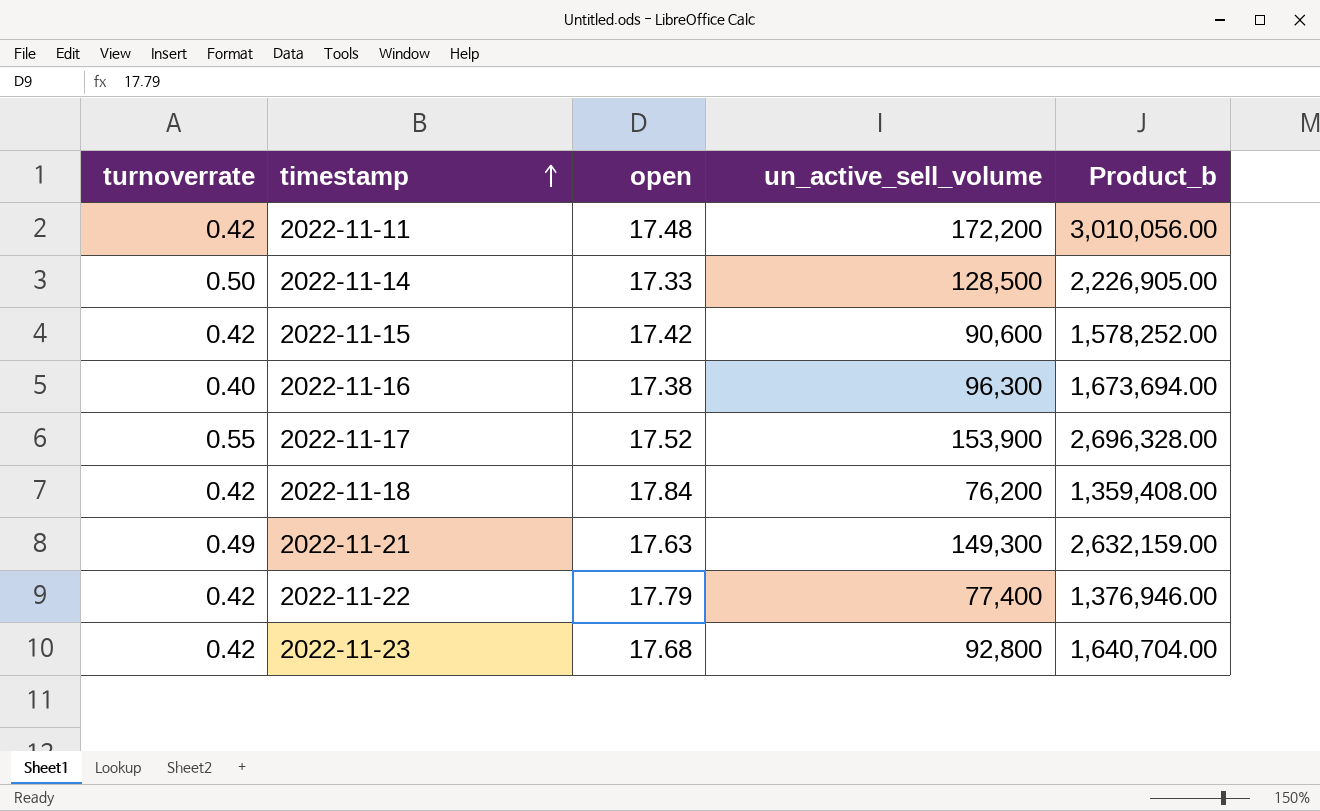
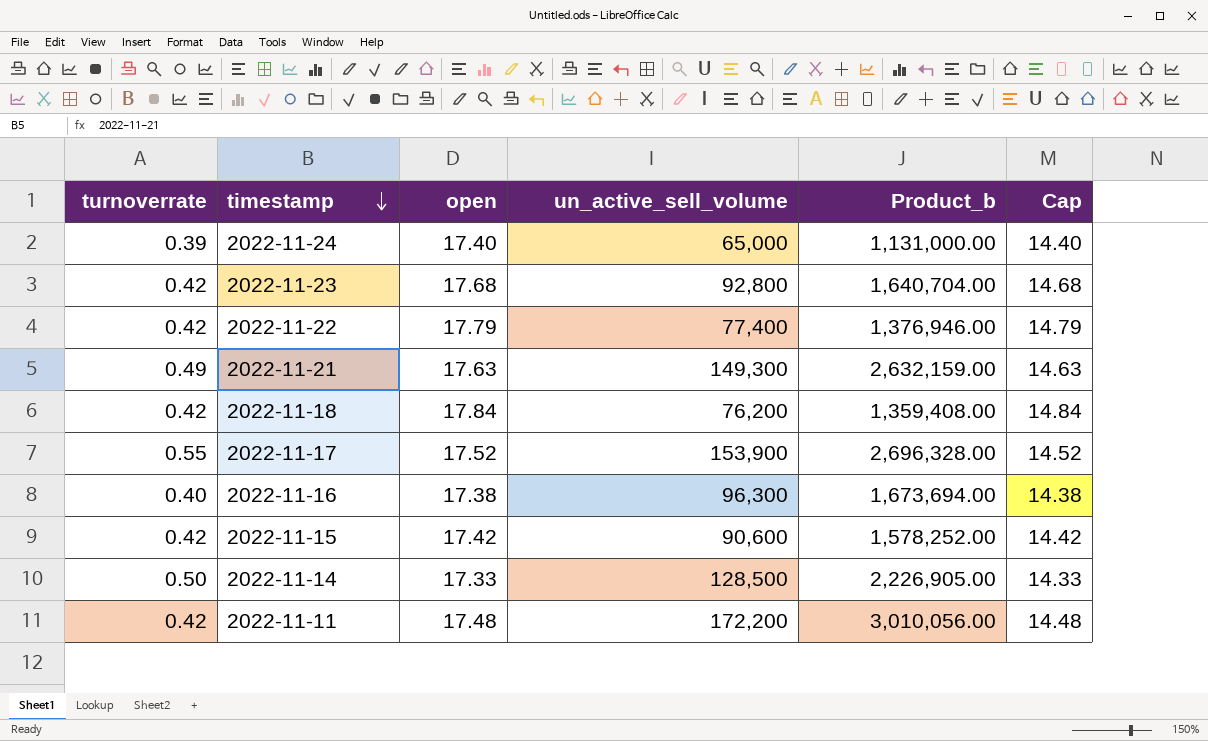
row order: timestamp ascending -> timestamp descending
column Cap | formula: none -> [open] - 3
row 2022-11-24: none -> 0.39 | 17.40 | 65,000 | 1,131,000.00 | 14.40

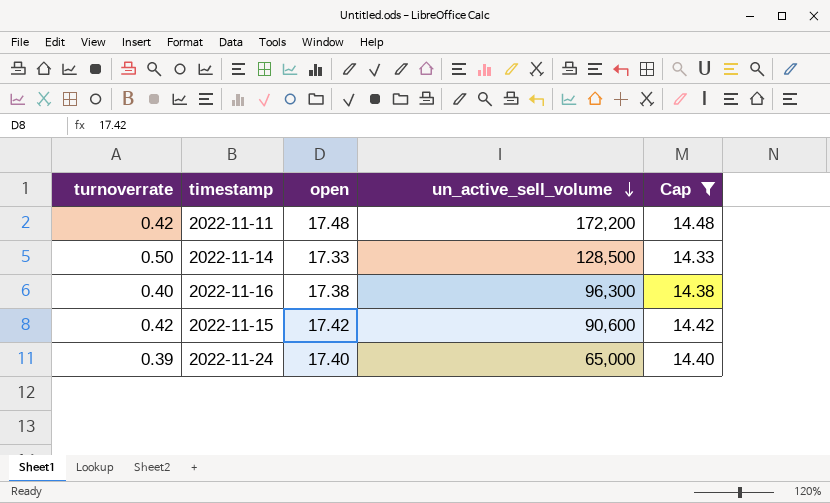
filter: none -> Cap <= 14.48
row order: timestamp descending -> un_active_sell_volume descending
column Product_b | formula: [open] * [un_active_sell_volume] -> none

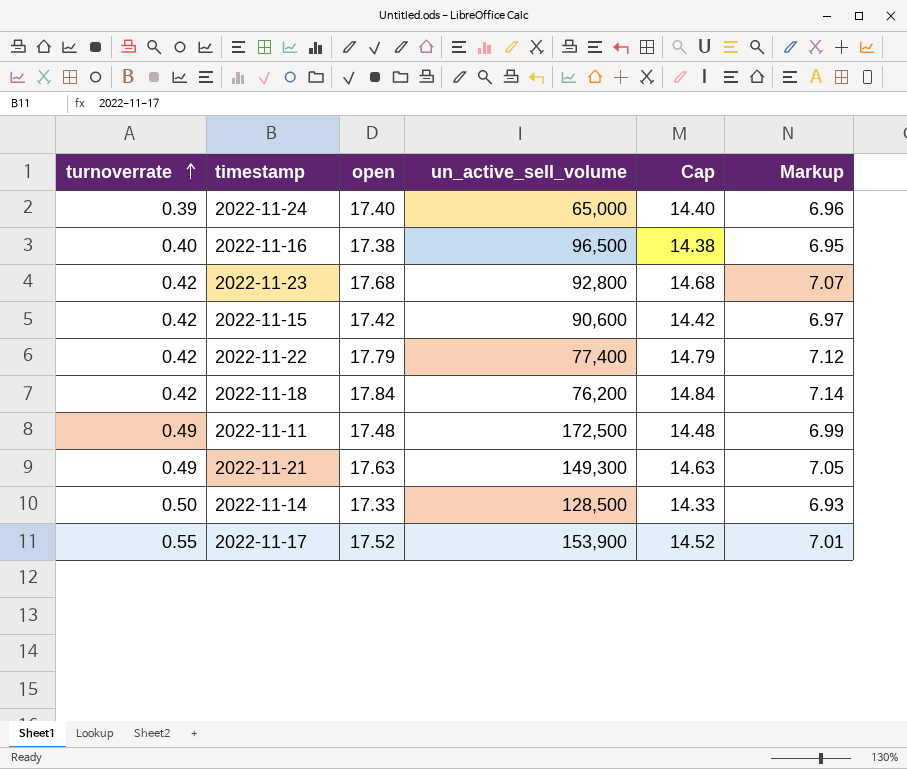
filter: Cap <= 14.48 -> none
row order: un_active_sell_volume descending -> turnoverrate ascending
column Markup | formula: none -> [open] * 0.4
2022-11-16 | un_active_sell_volume: 96,300 -> 96,500
2022-11-11 | turnoverrate: 0.42 -> 0.49
2022-11-11 | un_active_sell_volume: 172,200 -> 172,500

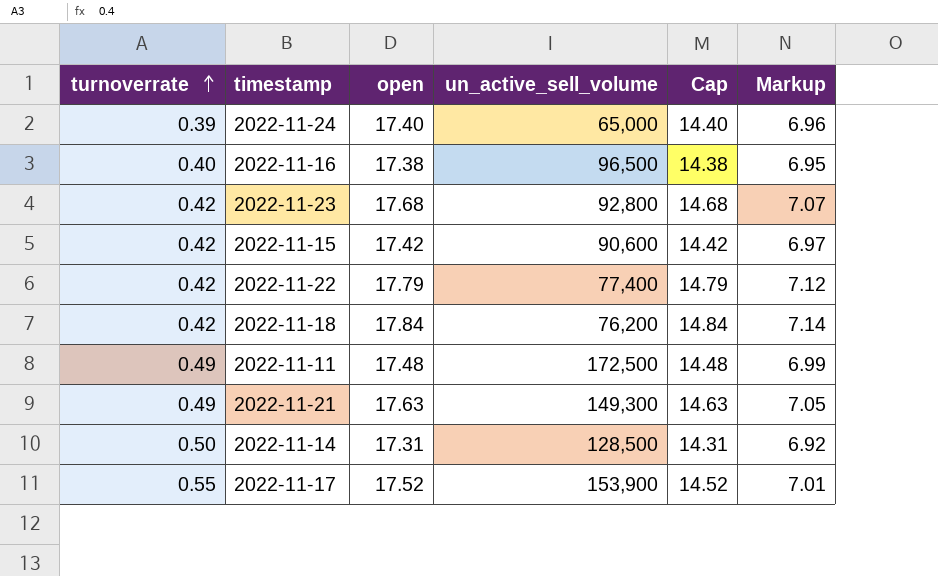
2022-11-14 | open: 17.33 -> 17.31
2022-11-14 | Cap: 14.33 -> 14.31
2022-11-14 | Markup: 6.93 -> 6.92

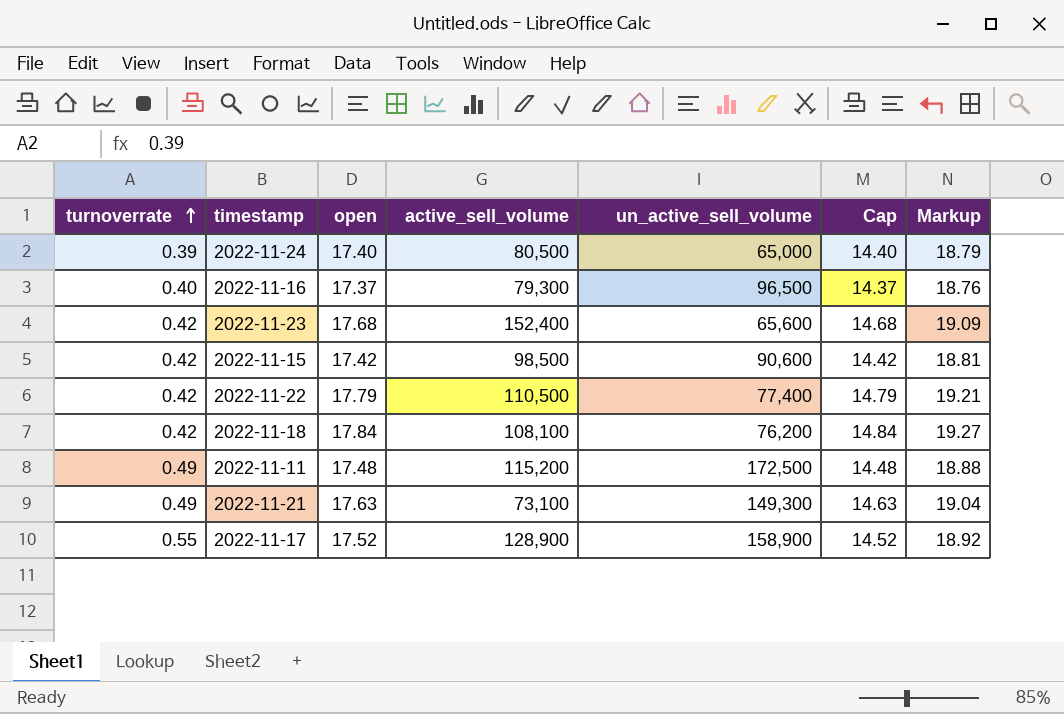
column active_sell_volume | position: none -> 4
column Markup | formula: [open] * 0.4 -> [open] * 1.08
row 2022-11-14: 0.50 | 17.31 | 128,500 | 14.31 | 6.92 -> none
2022-11-16 | open: 17.38 -> 17.37
2022-11-16 | Cap: 14.38 -> 14.37
2022-11-23 | un_active_sell_volume: 92,800 -> 65,600
2022-11-17 | un_active_sell_volume: 153,900 -> 158,900

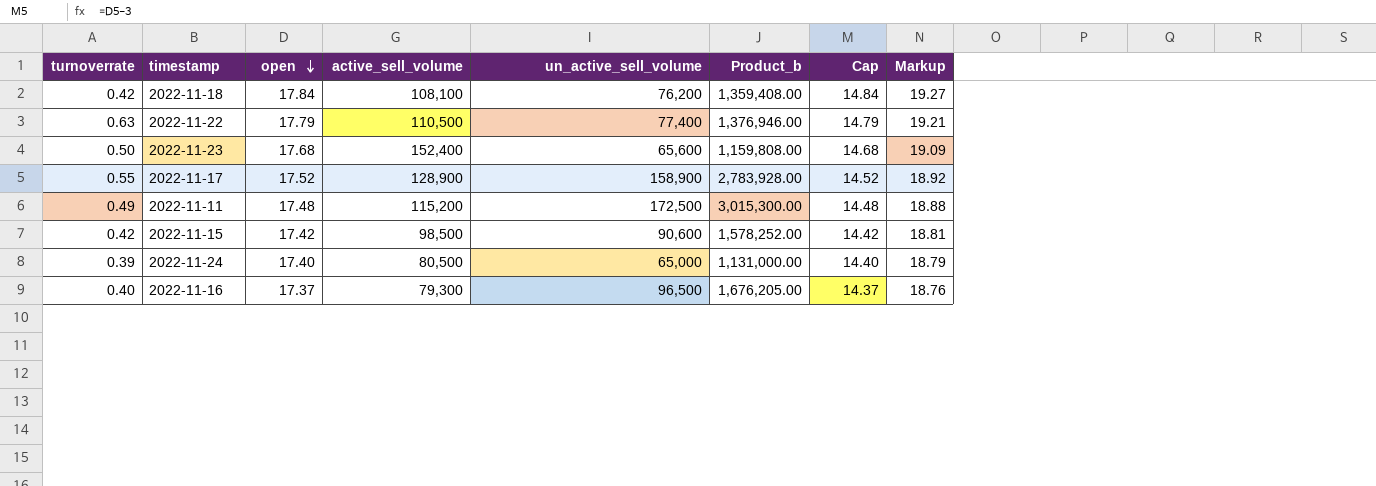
row order: turnoverrate ascending -> open descending
column Product_b | formula: none -> [open] * [un_active_sell_volume]
row 2022-11-21: 0.49 | 17.63 | 73,100 | 149,300 | 14.63 | 19.04 -> none
2022-11-22 | turnoverrate: 0.42 -> 0.63
2022-11-23 | turnoverrate: 0.42 -> 0.50

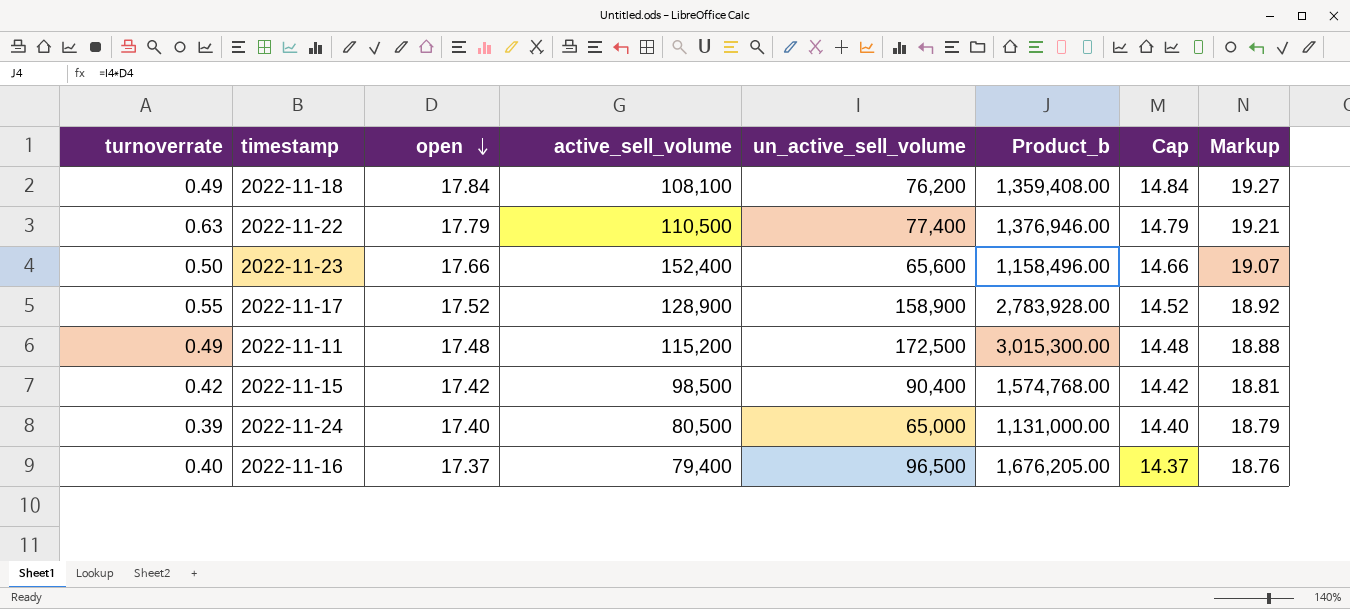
2022-11-18 | turnoverrate: 0.42 -> 0.49
2022-11-23 | open: 17.68 -> 17.66
2022-11-23 | Product_b: 1,159,808.00 -> 1,158,496.00
2022-11-23 | Cap: 14.68 -> 14.66
2022-11-23 | Markup: 19.09 -> 19.07
2022-11-15 | un_active_sell_volume: 90,600 -> 90,400
2022-11-15 | Product_b: 1,578,252.00 -> 1,574,768.00
2022-11-16 | active_sell_volume: 79,300 -> 79,400

